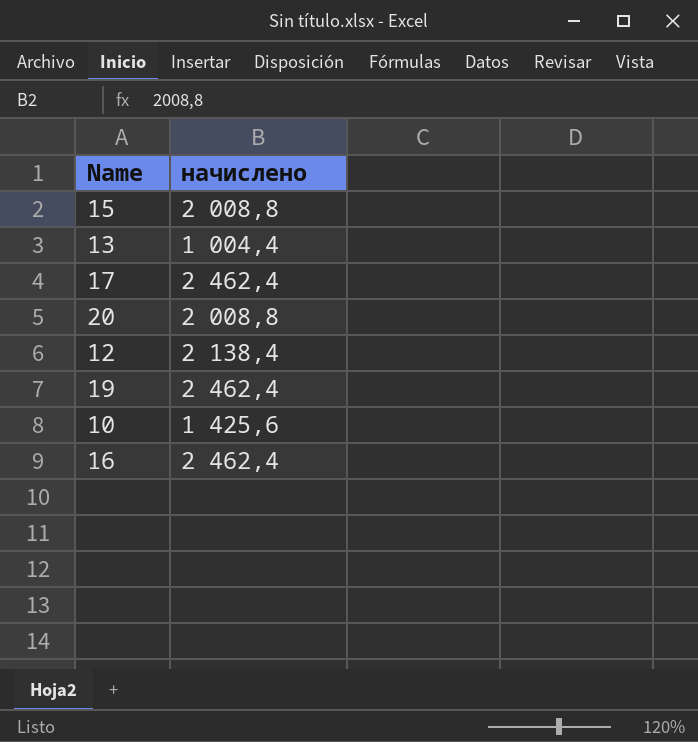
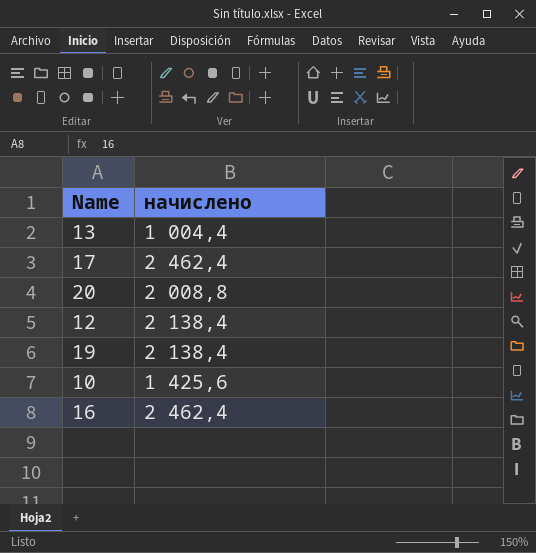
row 15: 2 008,8 -> none
19 | начислено: 2 462,4 -> 2 138,4

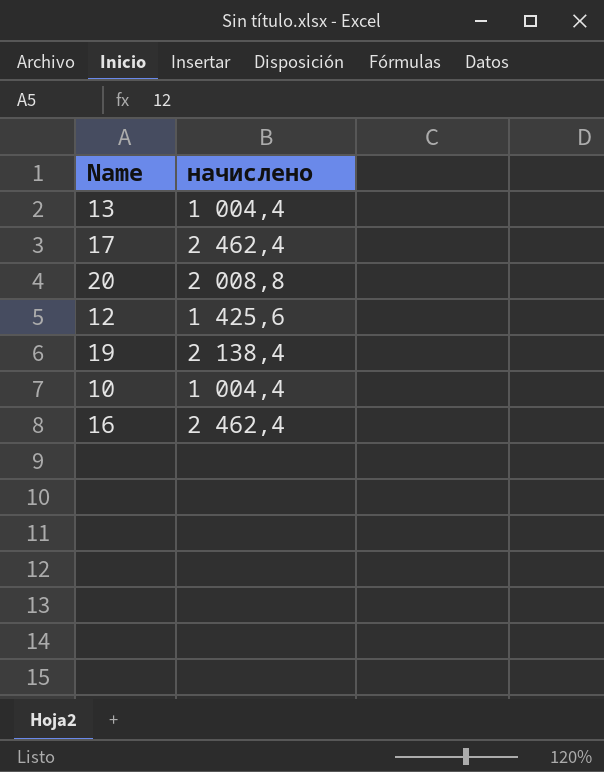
12 | начислено: 2 138,4 -> 1 425,6
10 | начислено: 1 425,6 -> 1 004,4

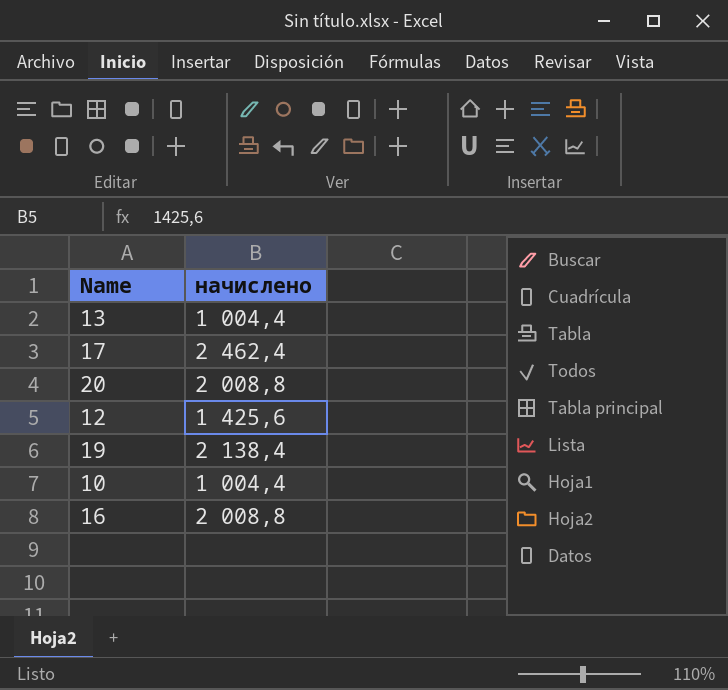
16 | начислено: 2 462,4 -> 2 008,8

